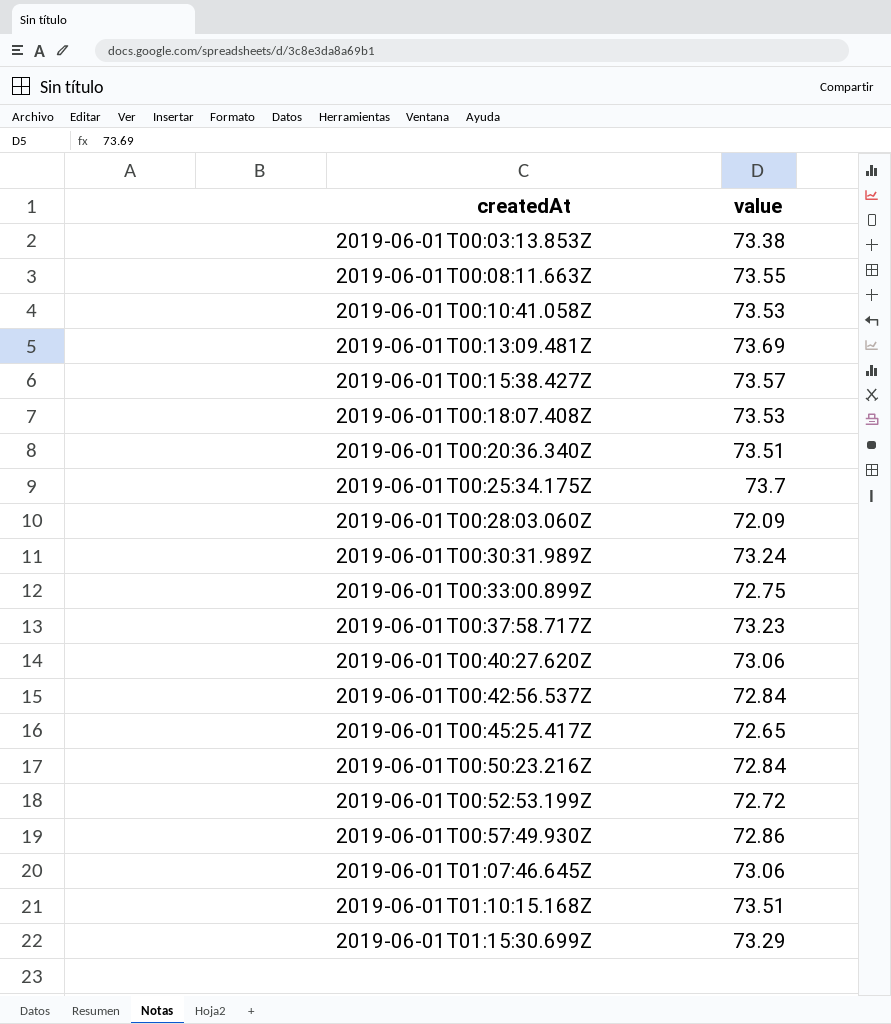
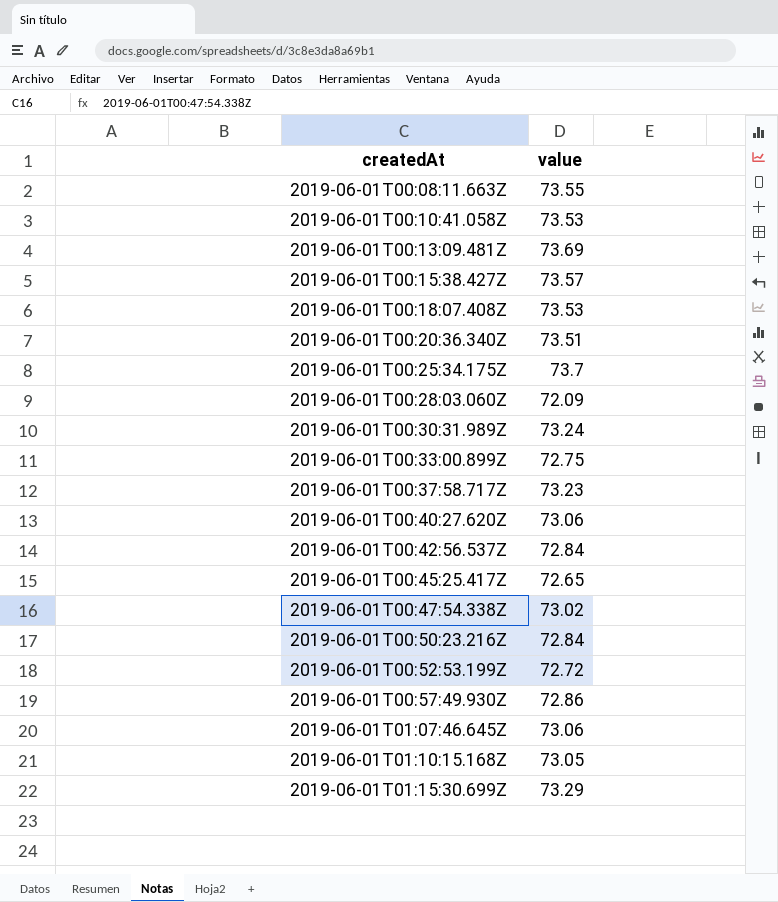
row 2019-06-01T00:03:13.853Z: 73.38 -> none
row 2019-06-01T00:47:54.338Z: none -> 73.02
2019-06-01T01:10:15.168Z | value: 73.51 -> 73.05

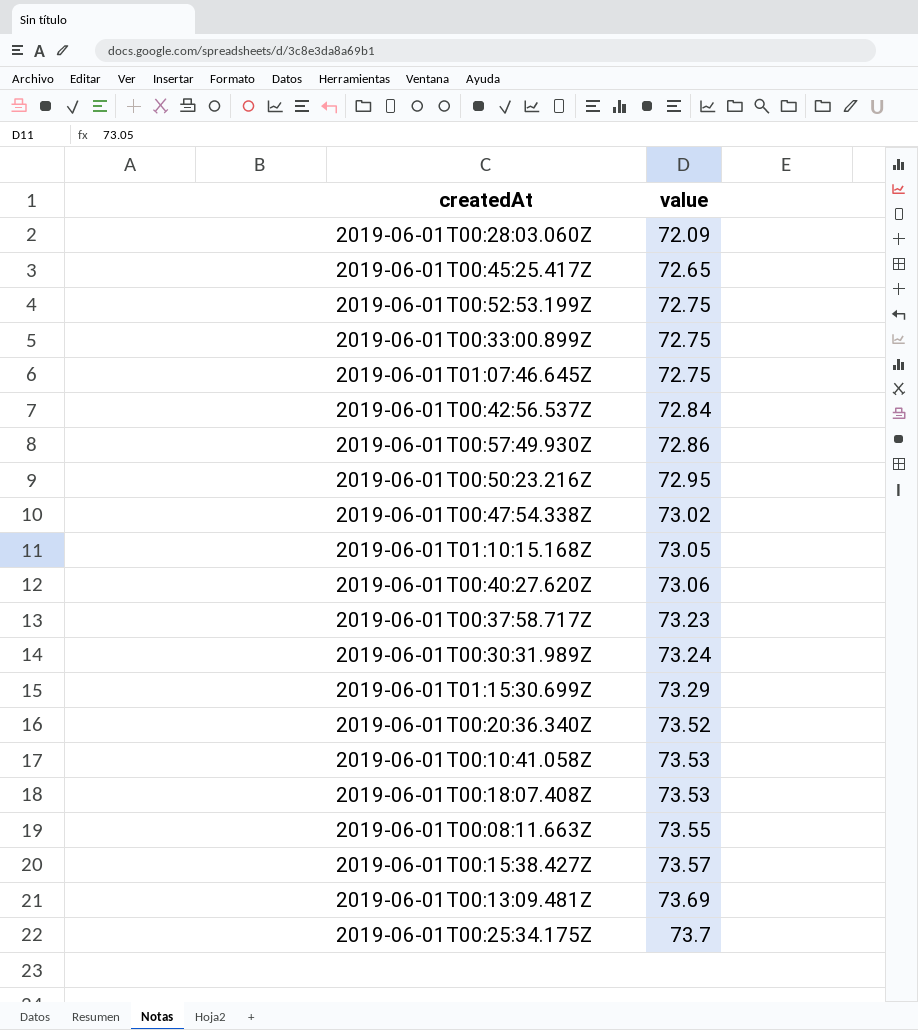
row order: createdAt ascending -> value ascending
2019-06-01T00:52:53.199Z | value: 72.72 -> 72.75
2019-06-01T01:07:46.645Z | value: 73.06 -> 72.75
2019-06-01T00:50:23.216Z | value: 72.84 -> 72.95
2019-06-01T00:20:36.340Z | value: 73.51 -> 73.52

